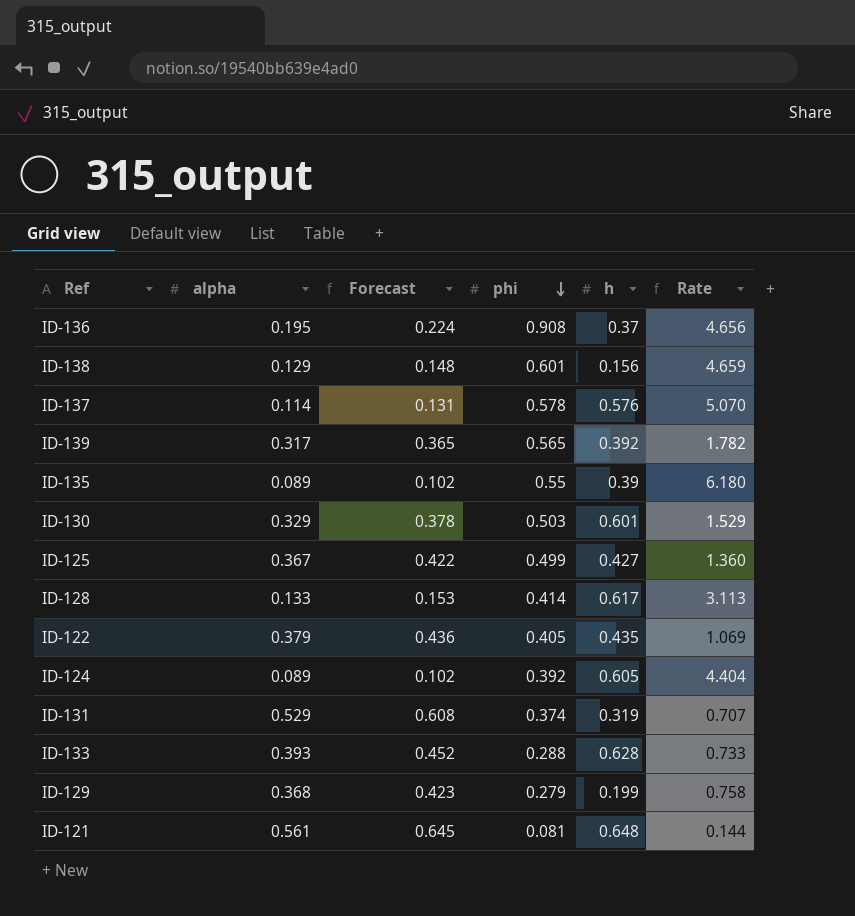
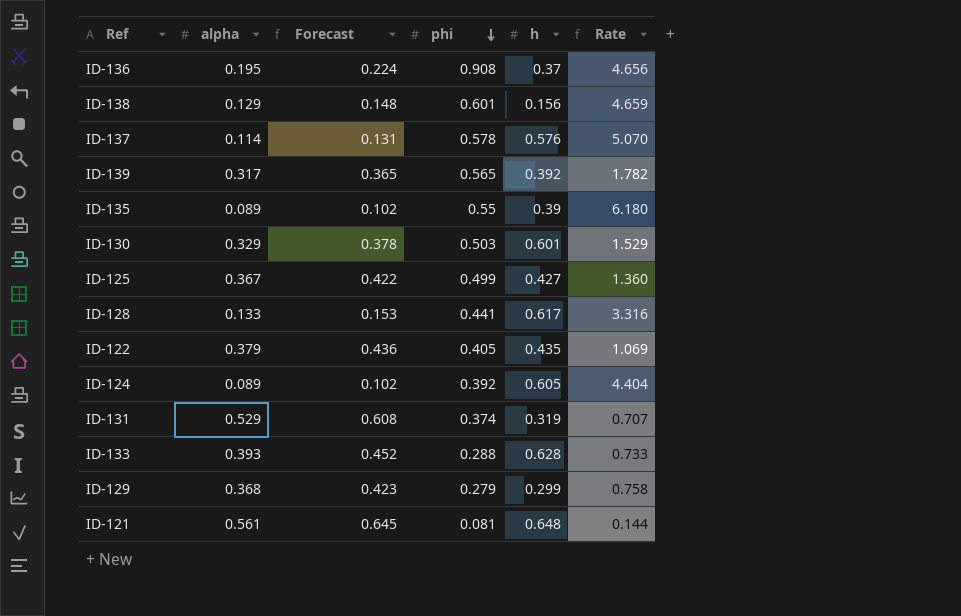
ID-128 | phi: 0.414 -> 0.441
ID-128 | Rate: 3.113 -> 3.316
ID-129 | h: 0.199 -> 0.299

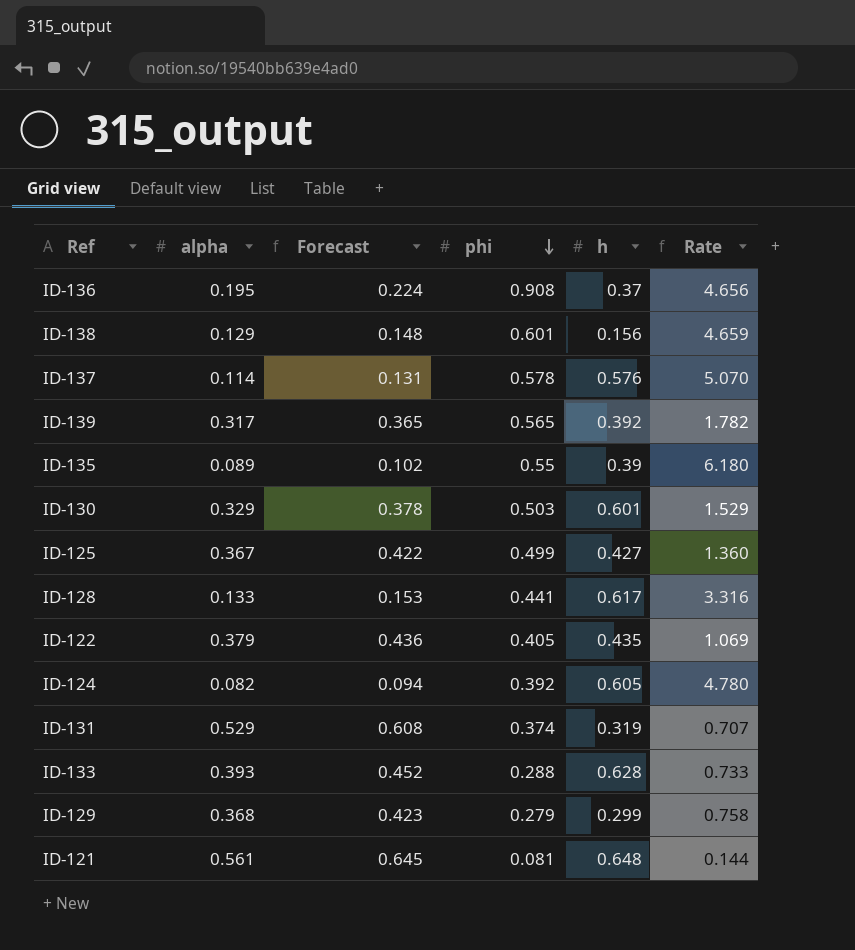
ID-124 | alpha: 0.089 -> 0.082
ID-124 | Forecast: 0.102 -> 0.094
ID-124 | Rate: 4.404 -> 4.780

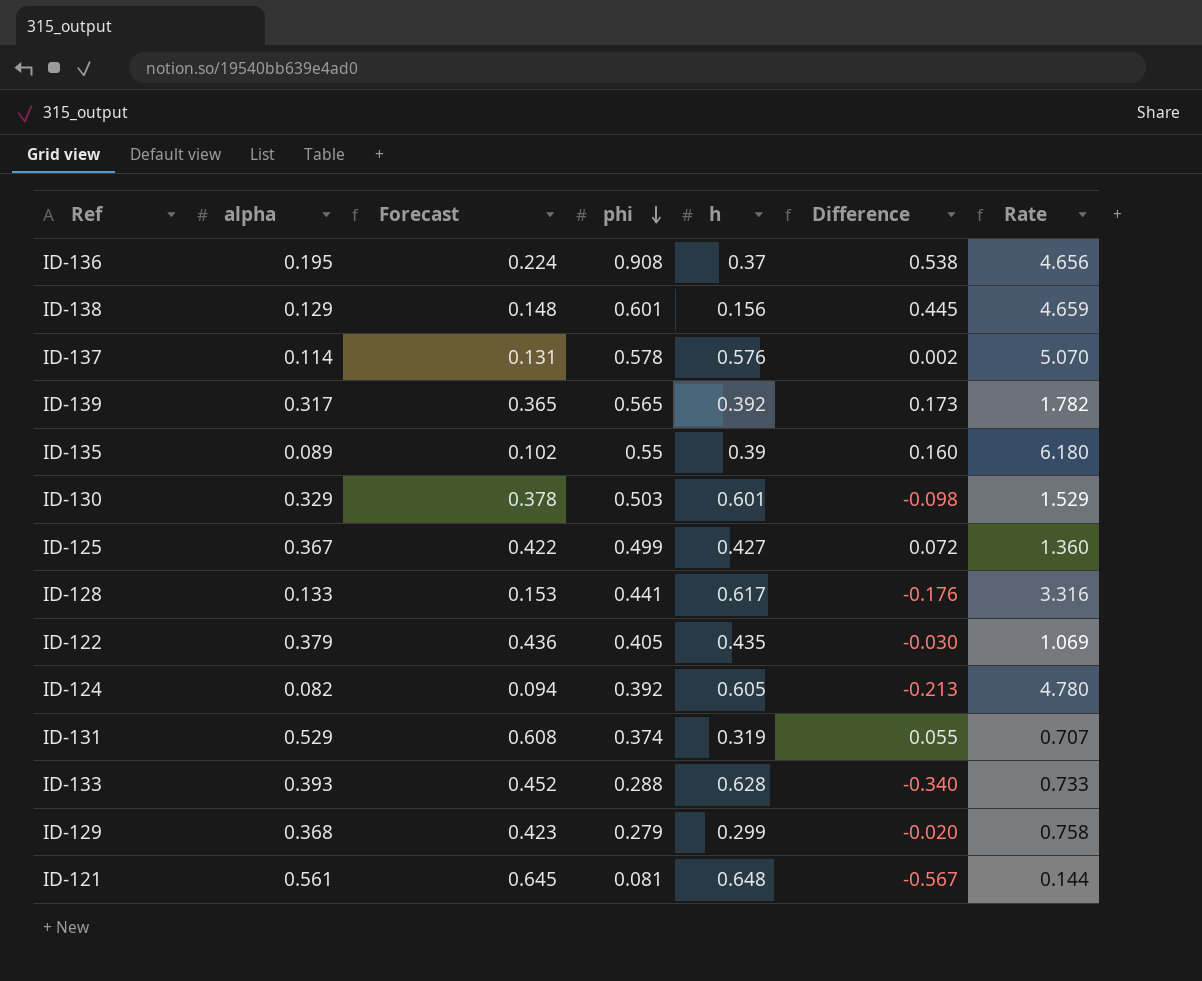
column Difference | formula: none -> [phi] - [h]

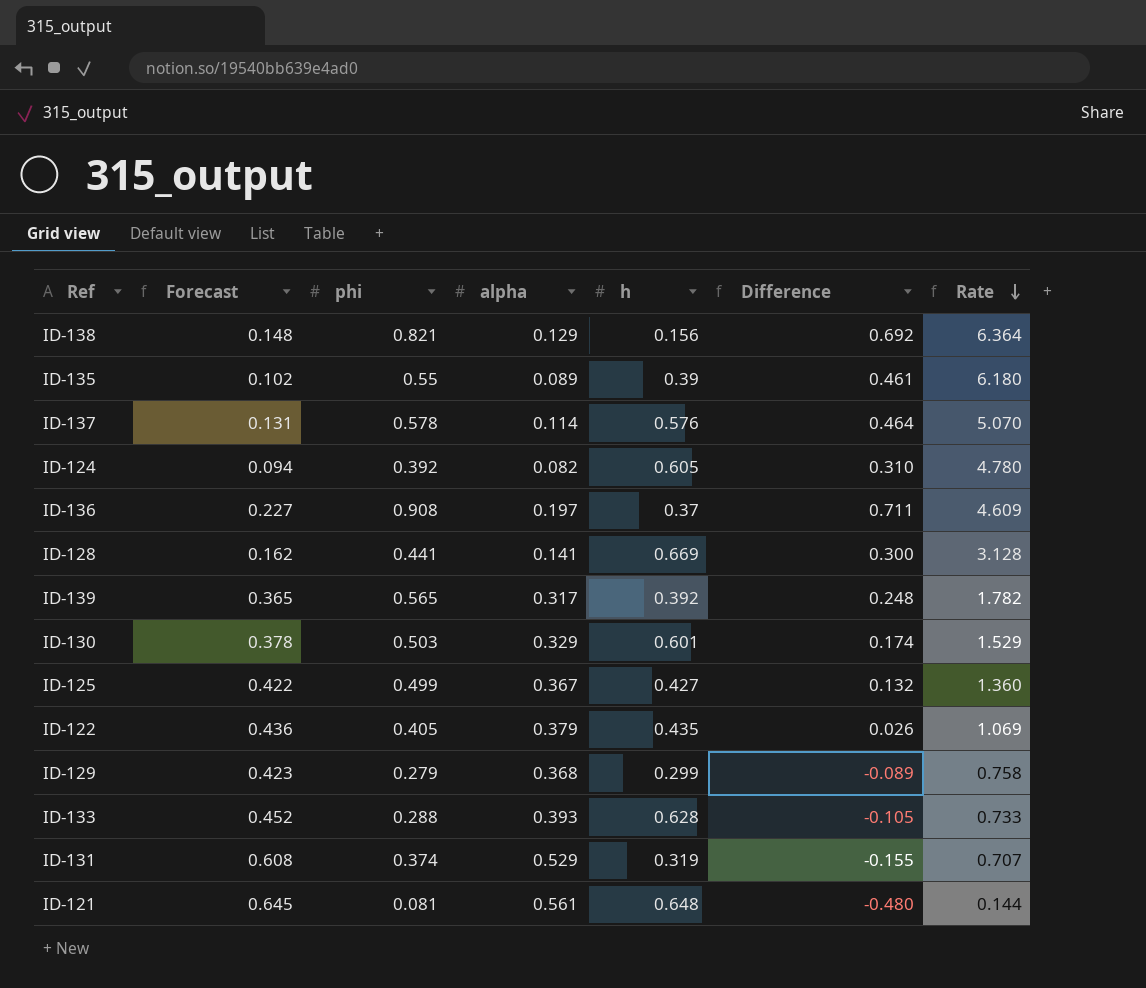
row order: phi descending -> Rate descending
column alpha | position: 2 -> 4
column Difference | formula: [phi] - [h] -> [phi] - [alpha]
ID-138 | phi: 0.601 -> 0.821
ID-138 | Rate: 4.659 -> 6.364
ID-136 | Forecast: 0.224 -> 0.227
ID-136 | alpha: 0.195 -> 0.197
ID-136 | Rate: 4.656 -> 4.609
ID-128 | Forecast: 0.153 -> 0.162
ID-128 | alpha: 0.133 -> 0.141
ID-128 | h: 0.617 -> 0.669
ID-128 | Rate: 3.316 -> 3.128

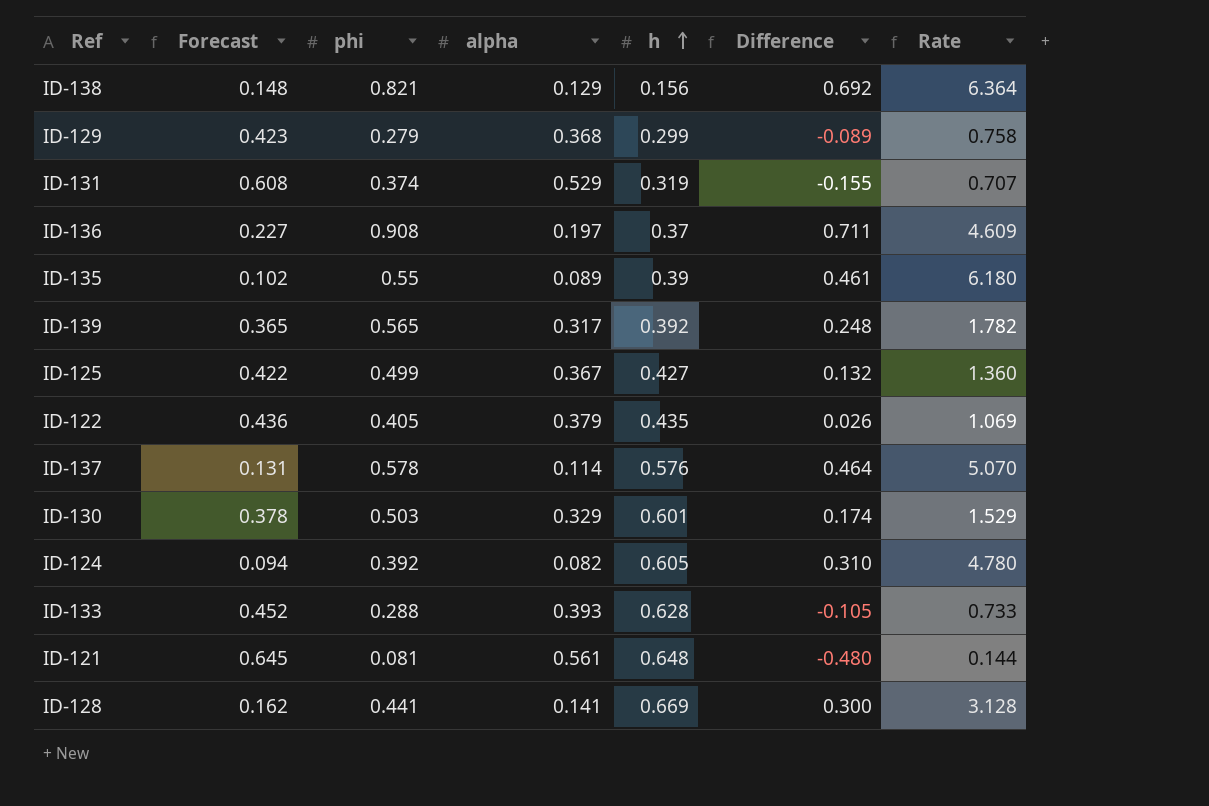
row order: Rate descending -> h ascending

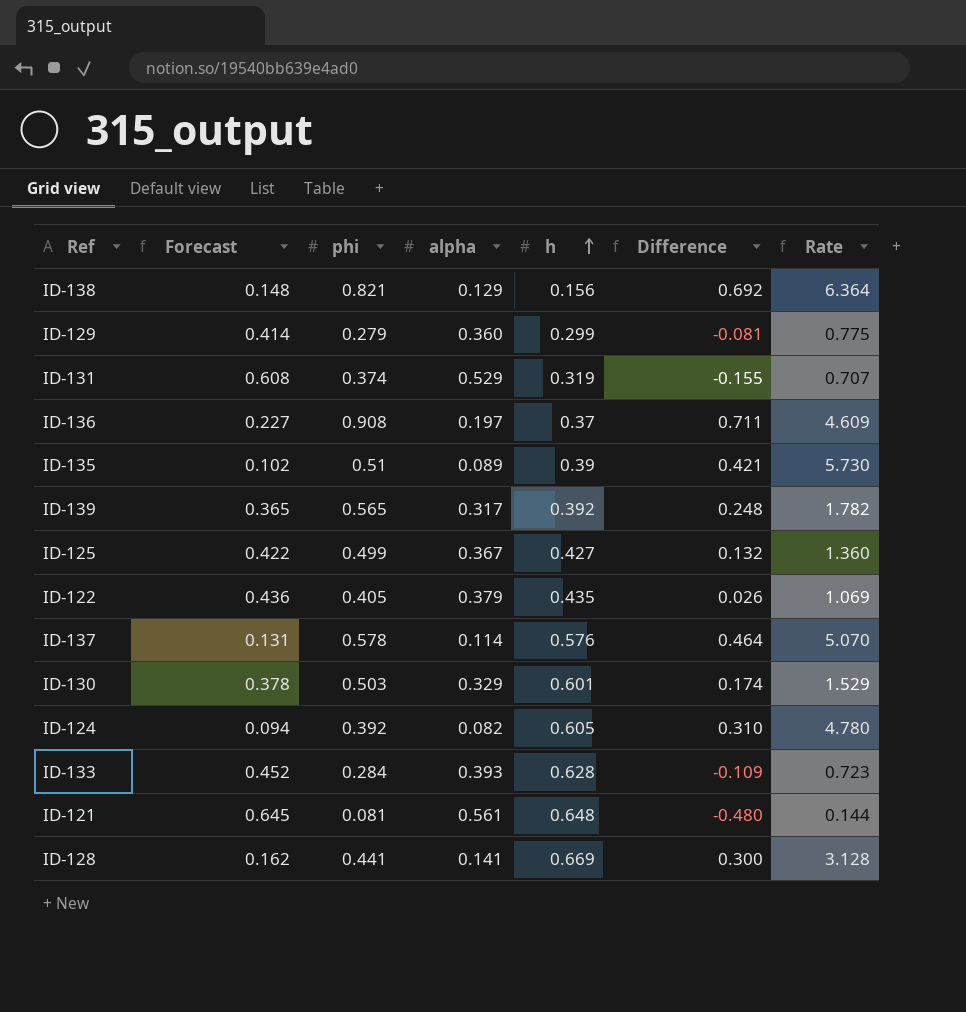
ID-129 | Forecast: 0.423 -> 0.414
ID-129 | alpha: 0.368 -> 0.360
ID-129 | Difference: -0.089 -> -0.081
ID-129 | Rate: 0.758 -> 0.775
ID-135 | phi: 0.55 -> 0.51
ID-135 | Difference: 0.461 -> 0.421
ID-135 | Rate: 6.180 -> 5.730
ID-133 | phi: 0.288 -> 0.284
ID-133 | Difference: -0.105 -> -0.109
ID-133 | Rate: 0.733 -> 0.723

